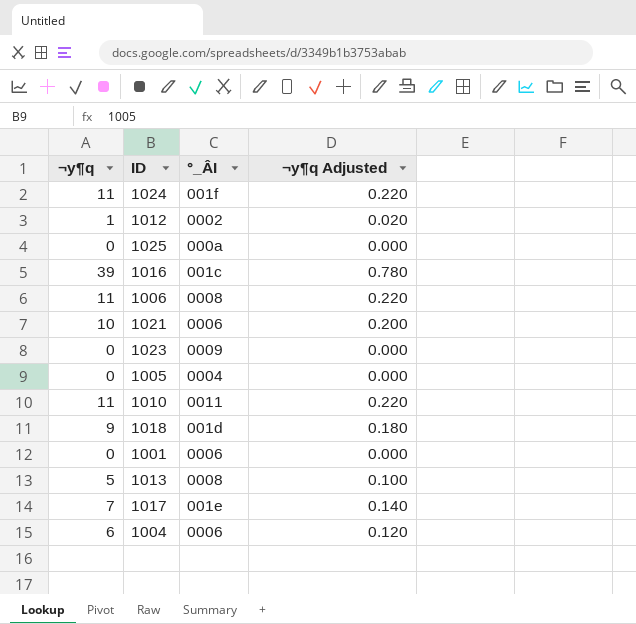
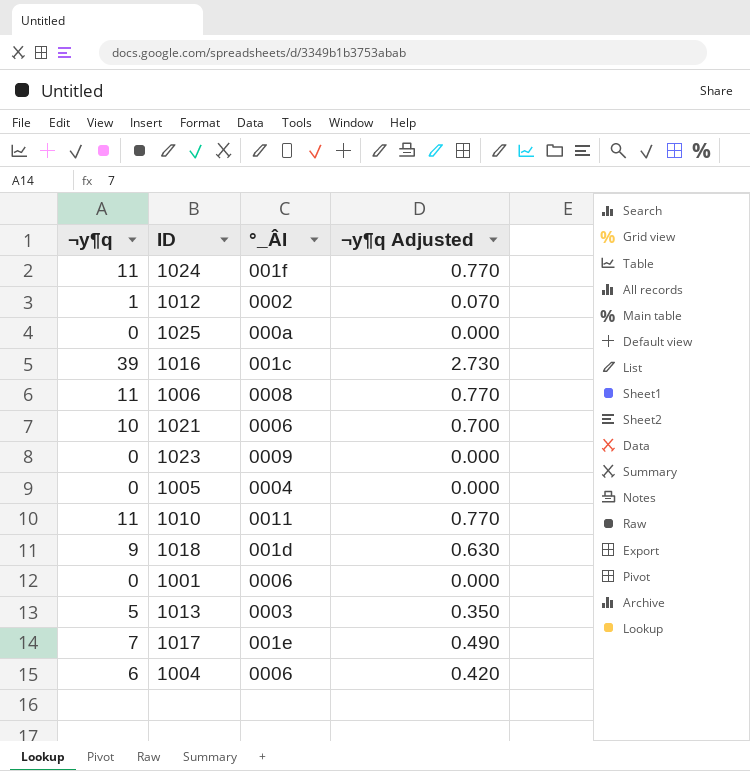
column ¬y¶q Adjusted | formula: [¬y¶q] * 0.02 -> [¬y¶q] * 0.07
1013 | °_ÂI: 0008 -> 0003

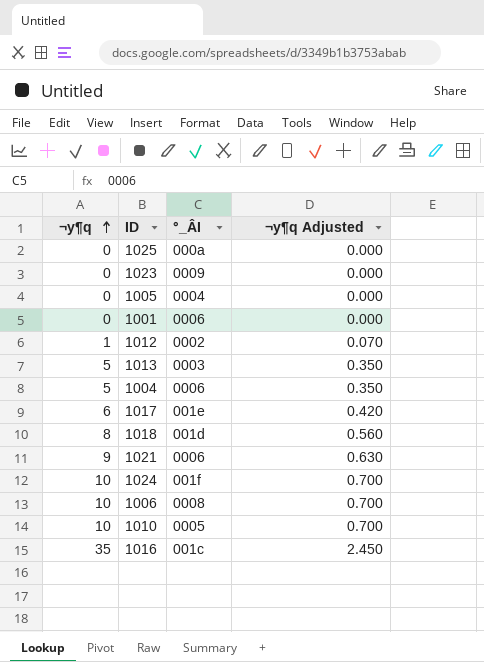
row order: none -> ¬y¶q ascending
1004 | ¬y¶q: 6 -> 5
1004 | ¬y¶q Adjusted: 0.420 -> 0.350
1017 | ¬y¶q: 7 -> 6
1017 | ¬y¶q Adjusted: 0.490 -> 0.420
1018 | ¬y¶q: 9 -> 8
1018 | ¬y¶q Adjusted: 0.630 -> 0.560
1021 | ¬y¶q: 10 -> 9
1021 | ¬y¶q Adjusted: 0.700 -> 0.630
1024 | ¬y¶q: 11 -> 10
1024 | ¬y¶q Adjusted: 0.770 -> 0.700
1006 | ¬y¶q: 11 -> 10
1006 | ¬y¶q Adjusted: 0.770 -> 0.700
1010 | ¬y¶q: 11 -> 10
1010 | °_ÂI: 0011 -> 0005
1010 | ¬y¶q Adjusted: 0.770 -> 0.700
1016 | ¬y¶q: 39 -> 35
1016 | ¬y¶q Adjusted: 2.730 -> 2.450

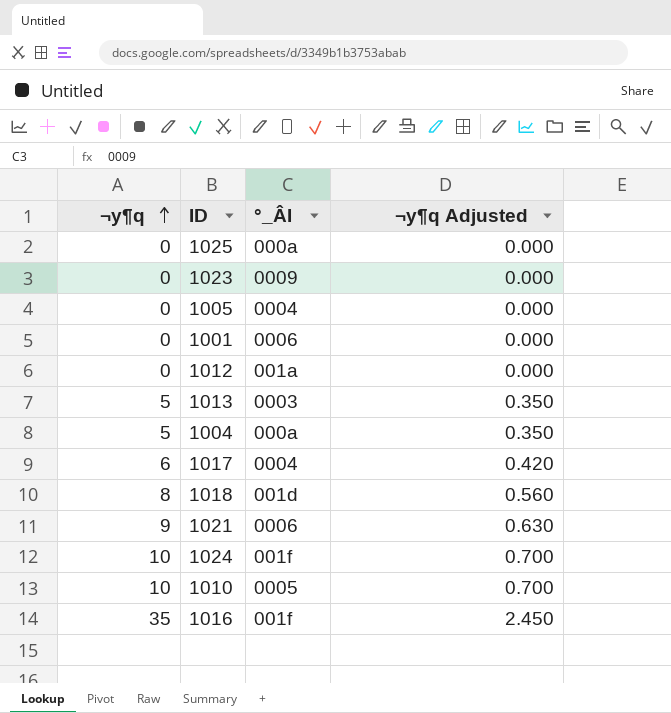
row 1006: 10 | 0008 | 0.700 -> none
1012 | ¬y¶q: 1 -> 0
1012 | °_ÂI: 0002 -> 001a
1012 | ¬y¶q Adjusted: 0.070 -> 0.000
1004 | °_ÂI: 0006 -> 000a
1017 | °_ÂI: 001e -> 0004
1016 | °_ÂI: 001c -> 001f

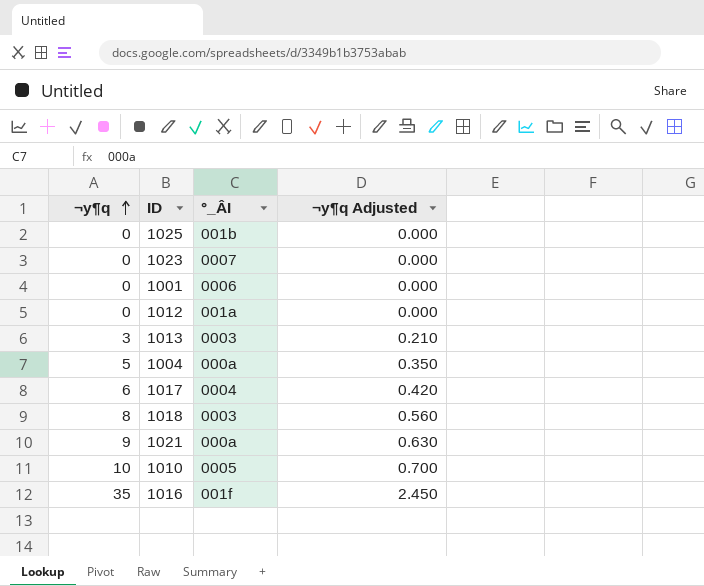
row 1005: 0 | 0004 | 0.000 -> none
row 1024: 10 | 001f | 0.700 -> none
1025 | °_ÂI: 000a -> 001b
1023 | °_ÂI: 0009 -> 0007
1013 | ¬y¶q: 5 -> 3
1013 | ¬y¶q Adjusted: 0.350 -> 0.210
1018 | °_ÂI: 001d -> 0003
1021 | °_ÂI: 0006 -> 000a

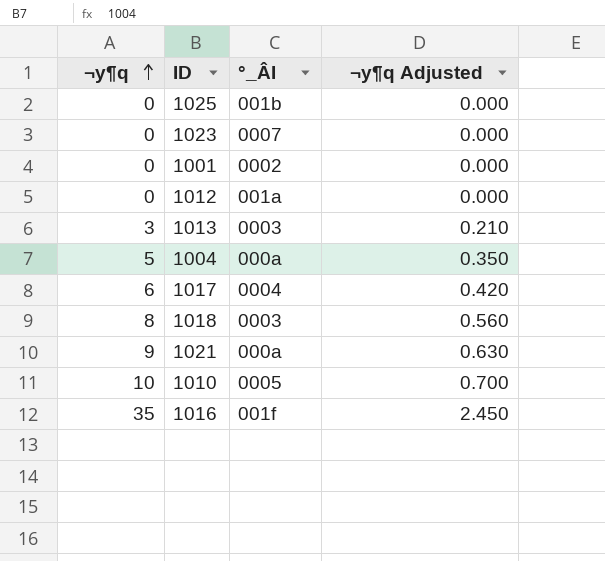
1001 | °_ÂI: 0006 -> 0002

